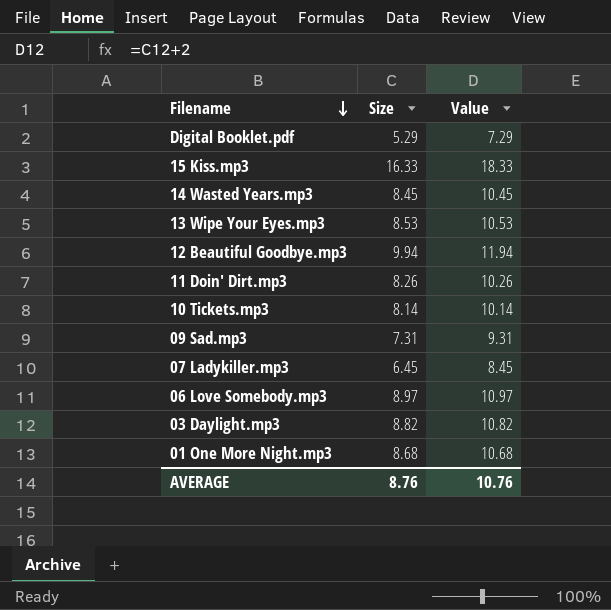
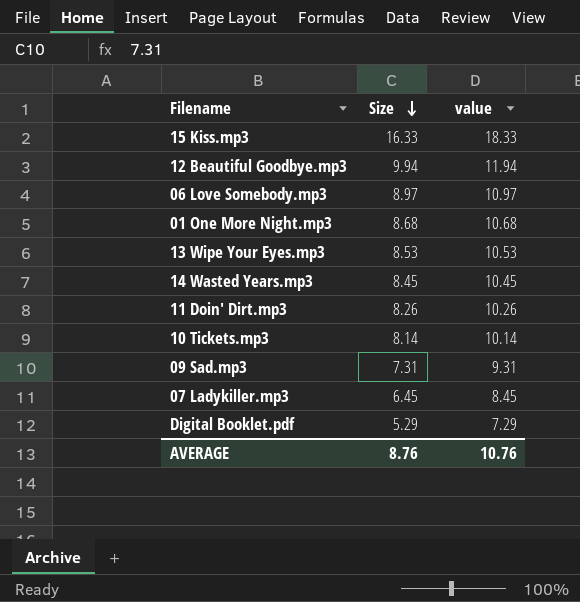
row order: Filename descending -> Size descending
column name: Value -> value
row 03 Daylight.mp3: 8.82 | 10.82 -> none

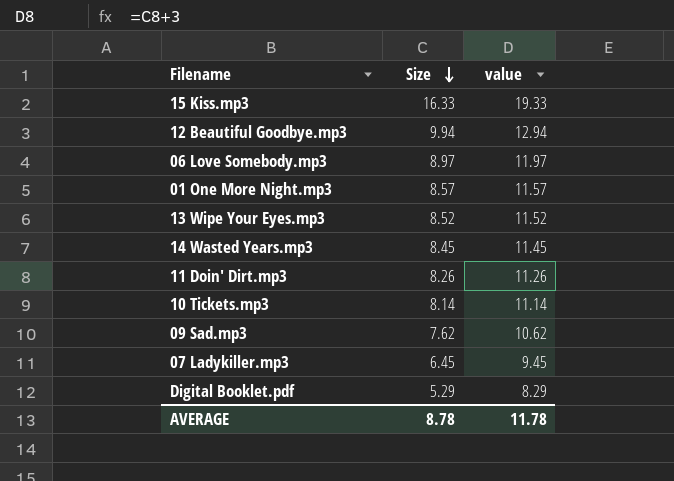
column value | formula: [Size] + 2 -> [Size] + 3
01 One More Night.mp3 | Size: 8.68 -> 8.57
13 Wipe Your Eyes.mp3 | Size: 8.53 -> 8.52
09 Sad.mp3 | Size: 7.31 -> 7.62
AVERAGE | Size: 8.76 -> 8.78
AVERAGE | value: 10.76 -> 11.78

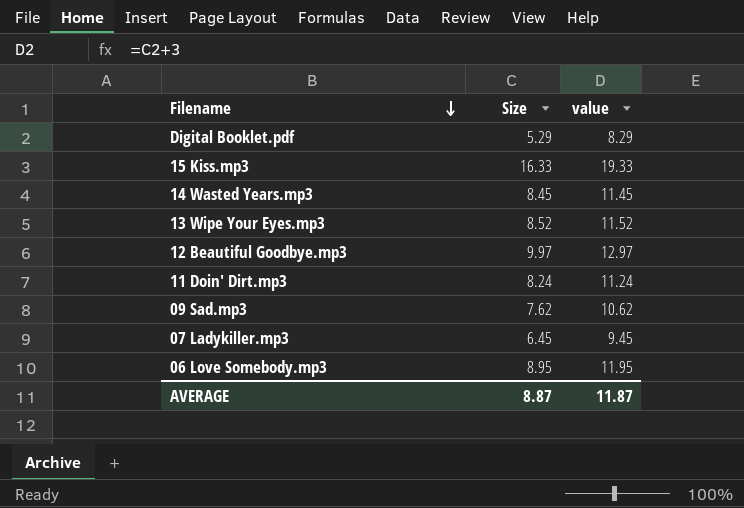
row order: Size descending -> Filename descending
row 01 One More Night.mp3: 8.57 | 11.57 -> none
row 10 Tickets.mp3: 8.14 | 11.14 -> none
12 Beautiful Goodbye.mp3 | Size: 9.94 -> 9.97
12 Beautiful Goodbye.mp3 | value: 12.94 -> 12.97
11 Doin' Dirt.mp3 | Size: 8.26 -> 8.24
11 Doin' Dirt.mp3 | value: 11.26 -> 11.24
06 Love Somebody.mp3 | Size: 8.97 -> 8.95
06 Love Somebody.mp3 | value: 11.97 -> 11.95
AVERAGE | Size: 8.78 -> 8.87
AVERAGE | value: 11.78 -> 11.87

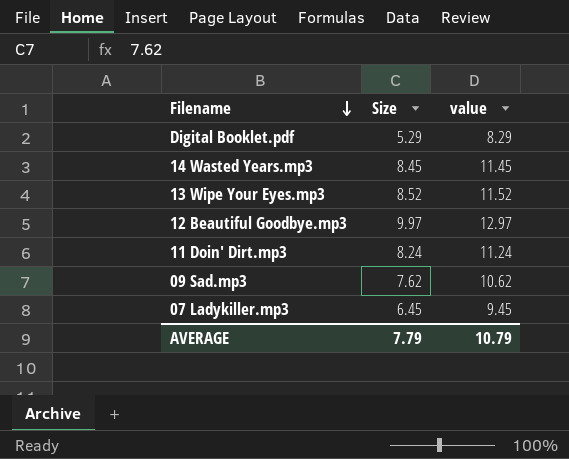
row 15 Kiss.mp3: 16.33 | 19.33 -> none
row 06 Love Somebody.mp3: 8.95 | 11.95 -> none
AVERAGE | Size: 8.87 -> 7.79
AVERAGE | value: 11.87 -> 10.79

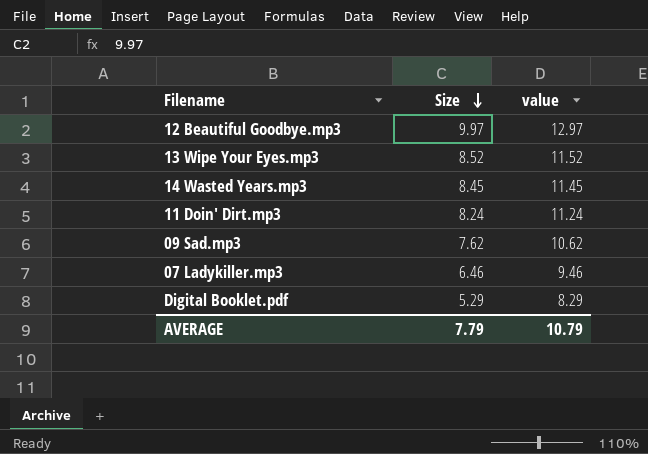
row order: Filename descending -> Size descending
07 Ladykiller.mp3 | Size: 6.45 -> 6.46
07 Ladykiller.mp3 | value: 9.45 -> 9.46

